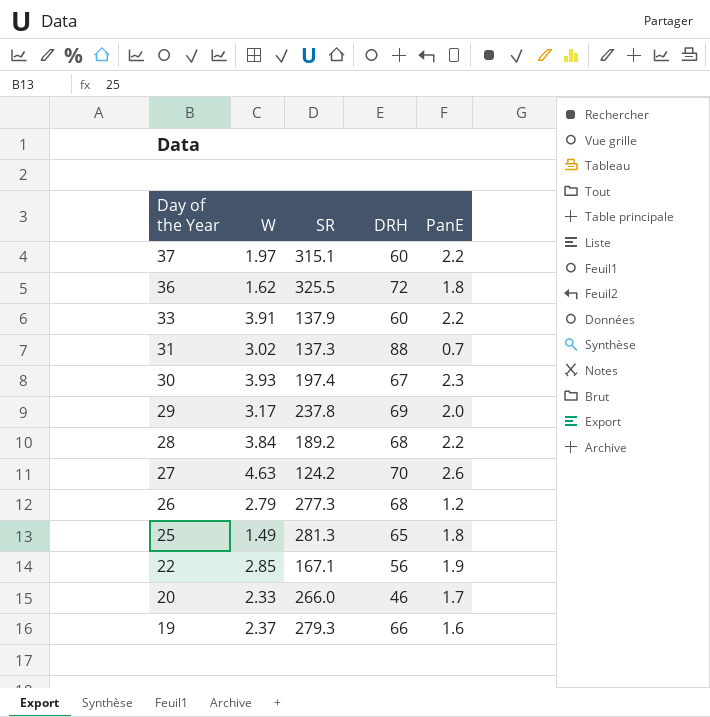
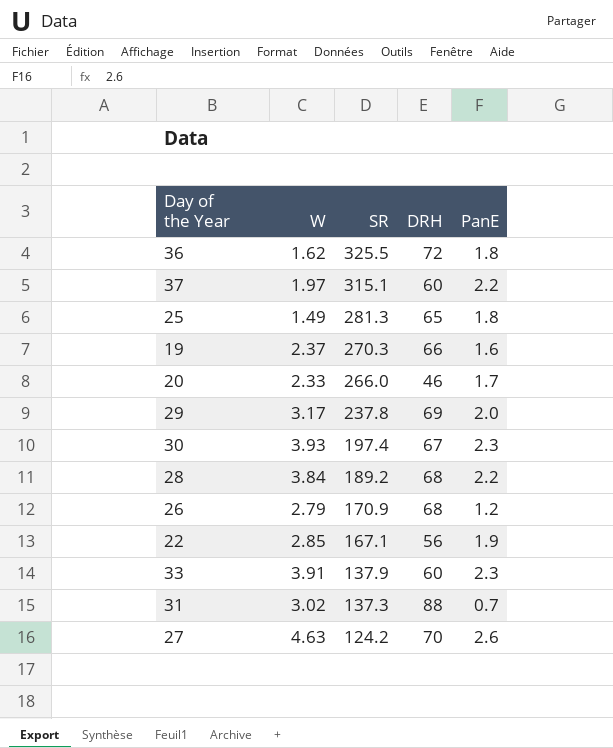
row order: Day of the Year descending -> SR descending
19 | SR: 279.3 -> 270.3
26 | SR: 277.3 -> 170.9
33 | PanE: 2.2 -> 2.3

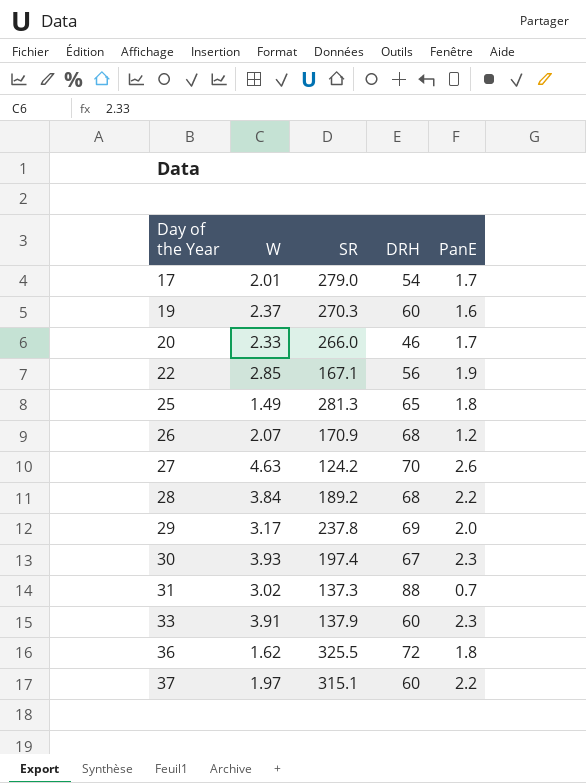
row order: SR descending -> Day of the Year ascending
row 17: none -> 2.01 | 279.0 | 54 | 1.7
19 | DRH: 66 -> 60
26 | W: 2.79 -> 2.07

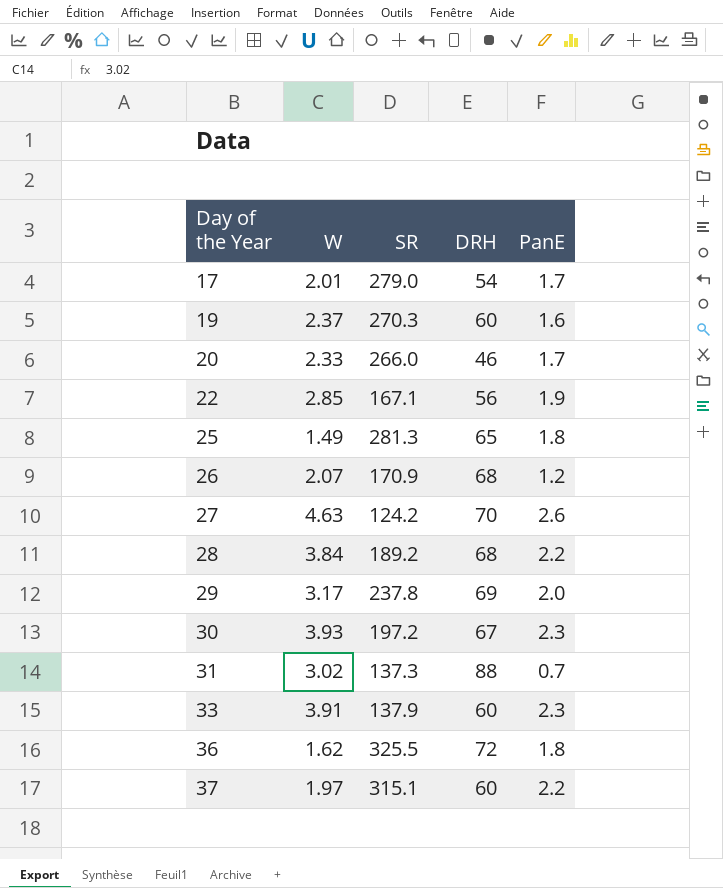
30 | SR: 197.4 -> 197.2

